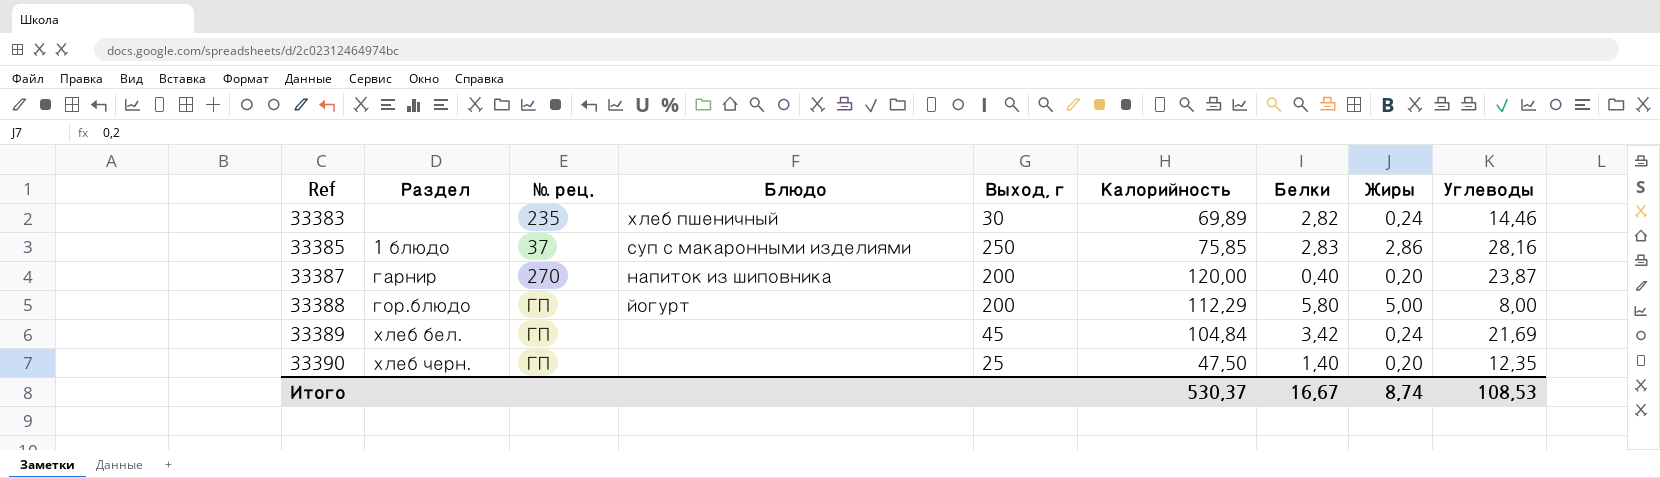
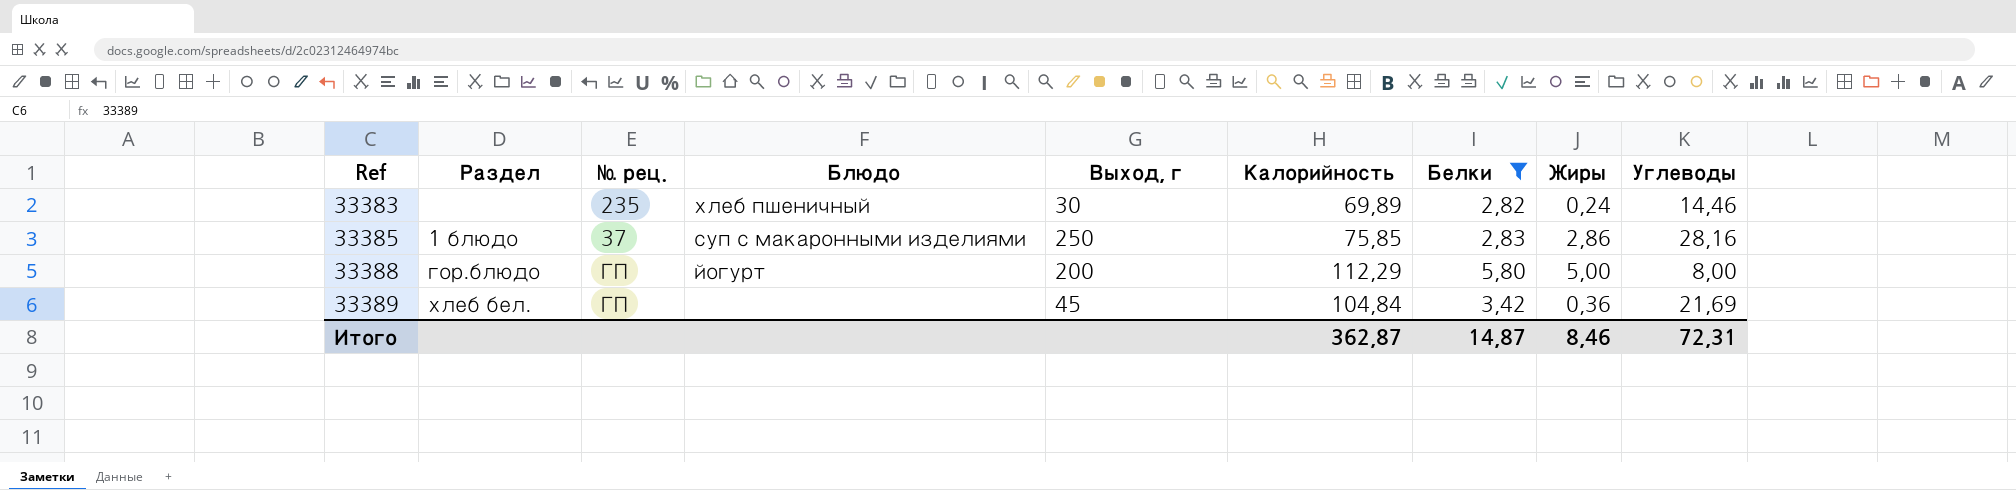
filter: none -> Белки >= 2,82
33389 | Жиры: 0,24 -> 0,36
Итого | Калорийность: 530,37 -> 362,87
Итого | Белки: 16,67 -> 14,87
Итого | Жиры: 8,74 -> 8,46
Итого | Углеводы: 108,53 -> 72,31

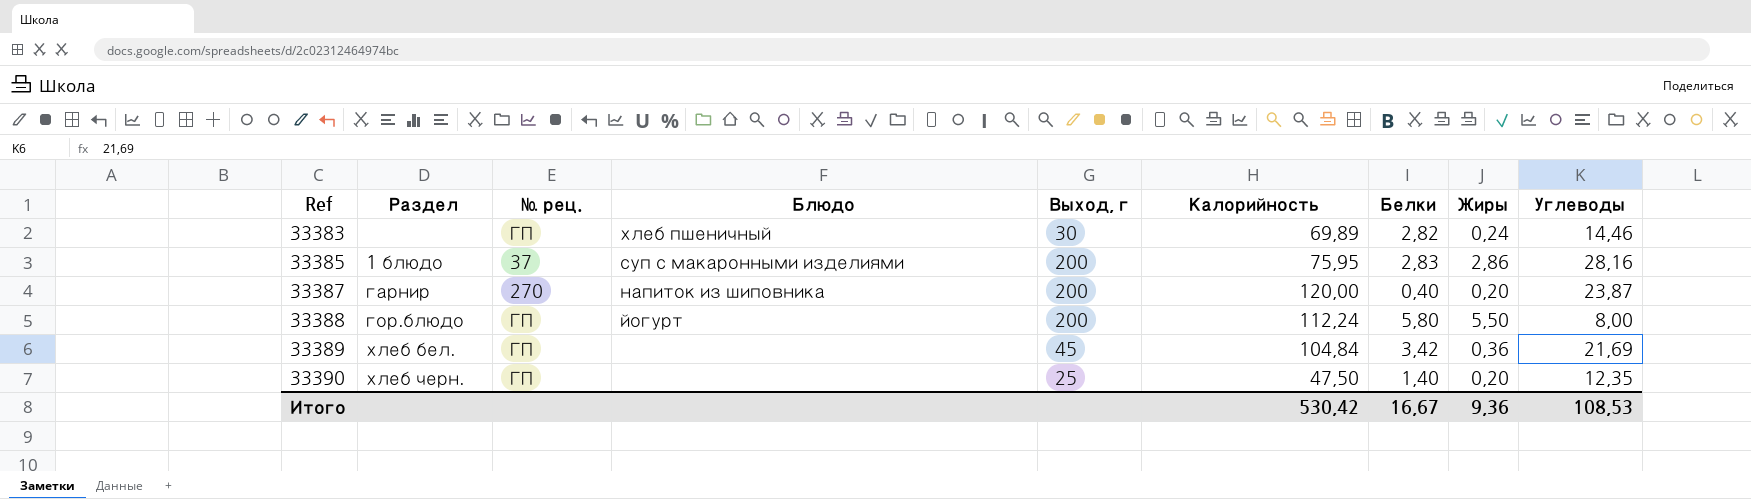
filter: Белки >= 2,82 -> none
33383 | № рец.: 235 -> ГП
33385 | Выход, г: 250 -> 200
33385 | Калорийность: 75,85 -> 75,95
33388 | Калорийность: 112,29 -> 112,24
33388 | Жиры: 5,00 -> 5,50
Итого | Калорийность: 362,87 -> 530,42
Итого | Белки: 14,87 -> 16,67
Итого | Жиры: 8,46 -> 9,36
Итого | Углеводы: 72,31 -> 108,53

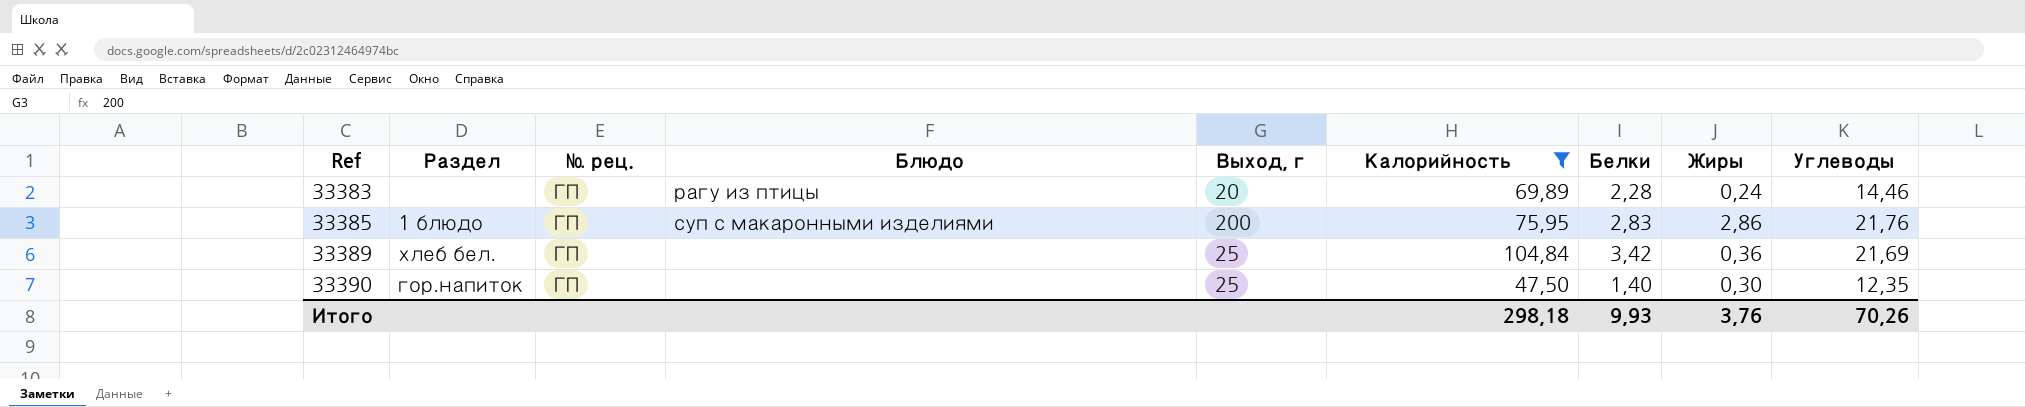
filter: none -> Калорийность <= 104,84
33383 | Блюдо: хлеб пшеничный -> рагу из птицы
33383 | Выход, г: 30 -> 20
33383 | Белки: 2,82 -> 2,28
33385 | № рец.: 37 -> ГП
33385 | Углеводы: 28,16 -> 21,76
33389 | Выход, г: 45 -> 25
33390 | Раздел: хлеб черн. -> гор.напиток
33390 | Жиры: 0,20 -> 0,30
Итого | Калорийность: 530,42 -> 298,18
Итого | Белки: 16,67 -> 9,93
Итого | Жиры: 9,36 -> 3,76
Итого | Углеводы: 108,53 -> 70,26

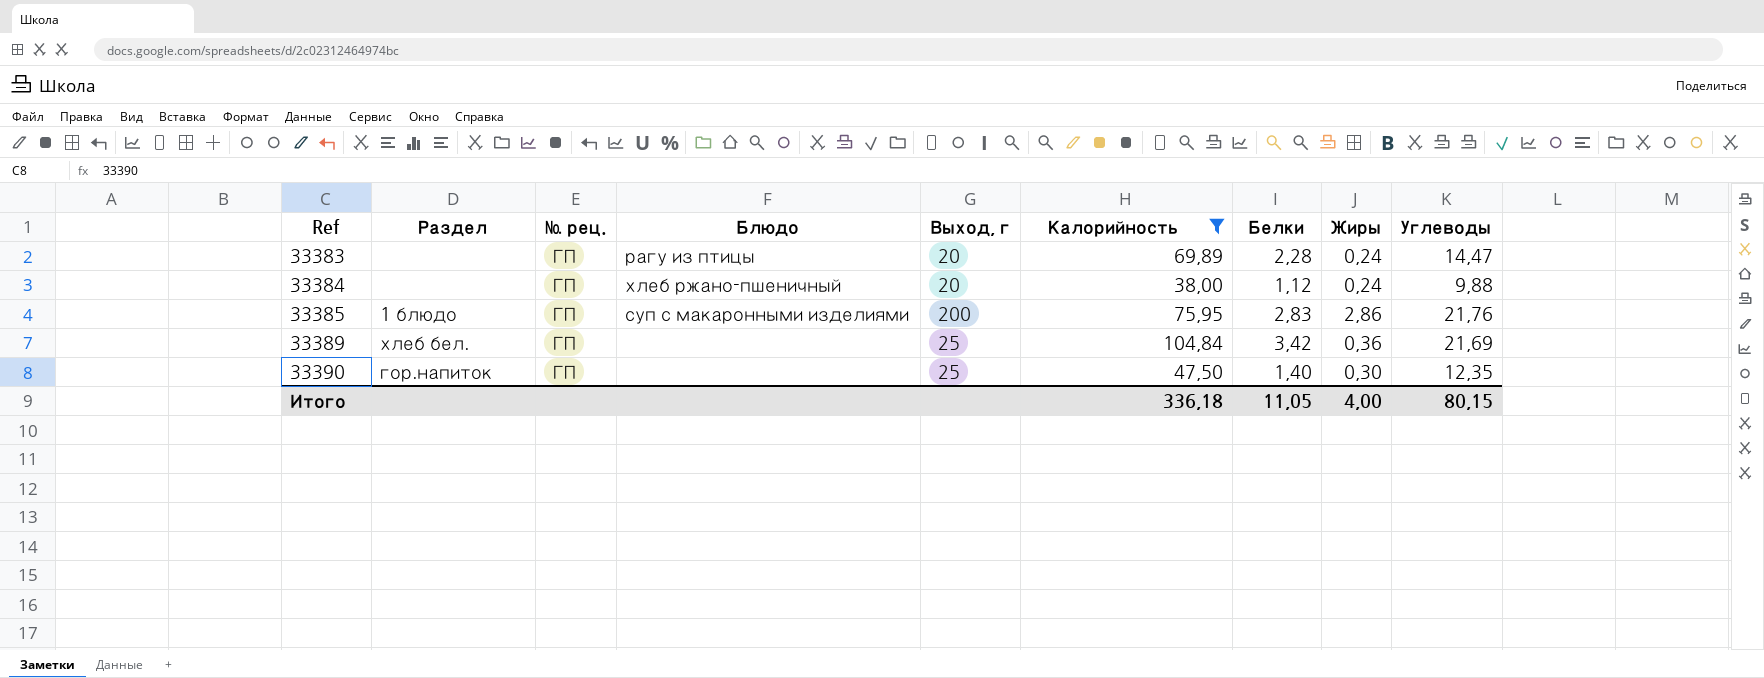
33383 | Углеводы: 14,46 -> 14,47
row 33384: none -> none | ГП | хлеб ржано-пшеничный | 20 | 38,00 | 1,12 | 0,24 | 9,88
Итого | Калорийность: 298,18 -> 336,18
Итого | Белки: 9,93 -> 11,05
Итого | Жиры: 3,76 -> 4,00
Итого | Углеводы: 70,26 -> 80,15

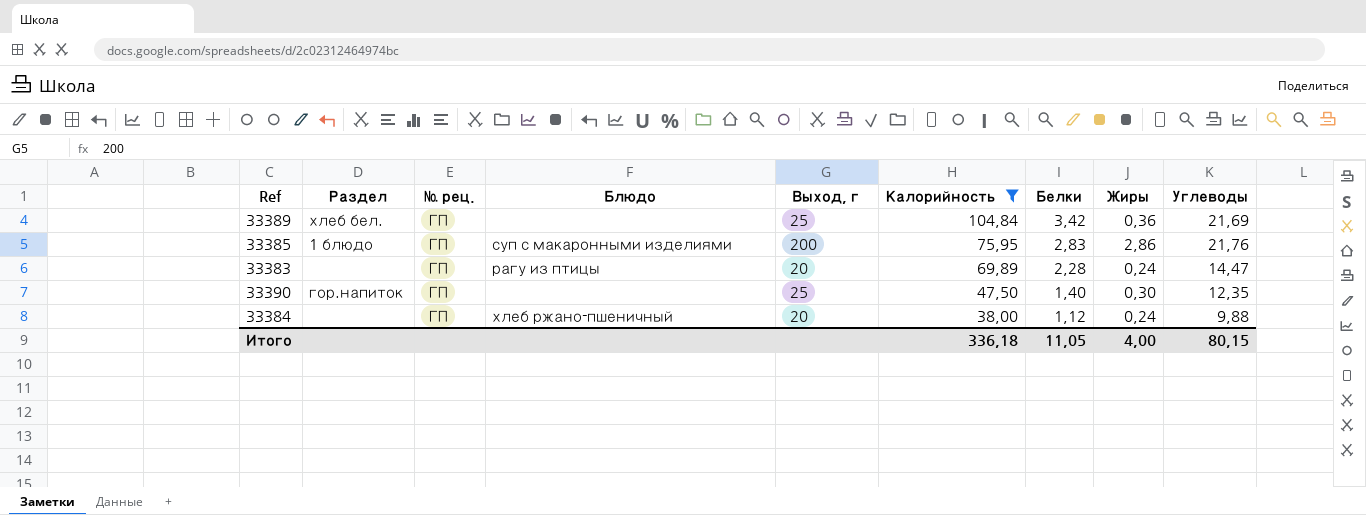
row order: Ref ascending -> Калорийность descending

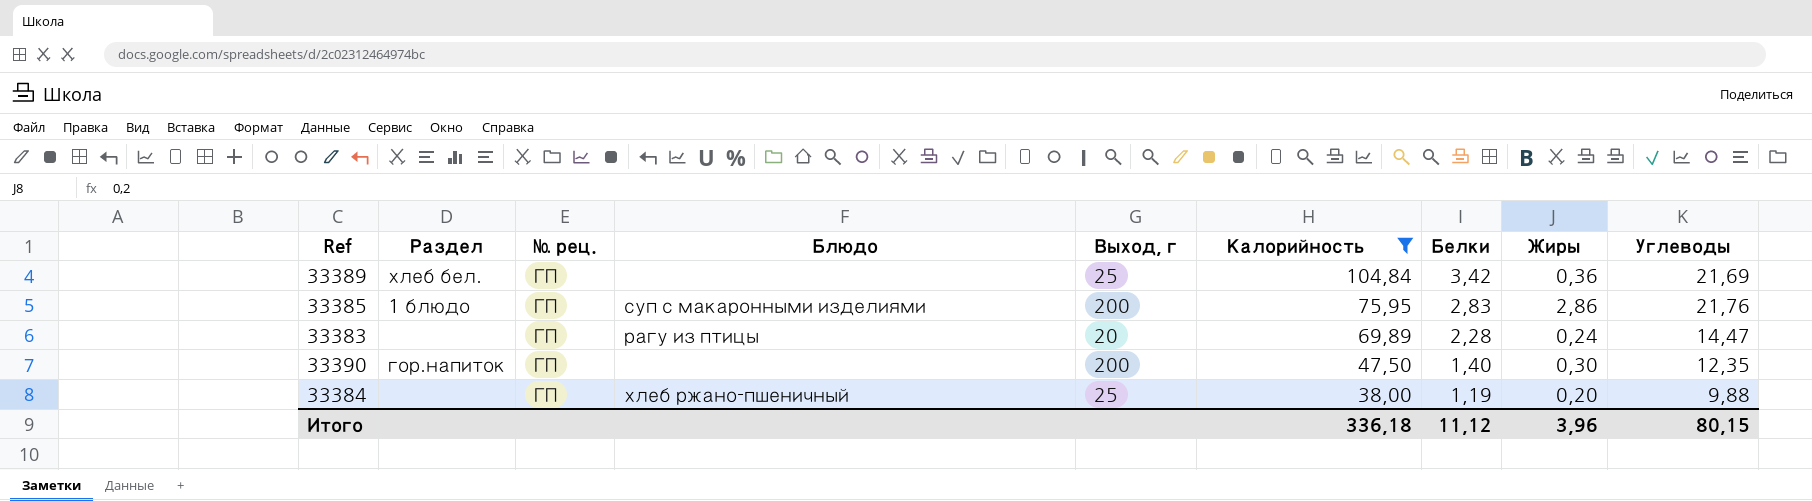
33390 | Выход, г: 25 -> 200
33384 | Выход, г: 20 -> 25
33384 | Белки: 1,12 -> 1,19
33384 | Жиры: 0,24 -> 0,20
Итого | Белки: 11,05 -> 11,12
Итого | Жиры: 4,00 -> 3,96

